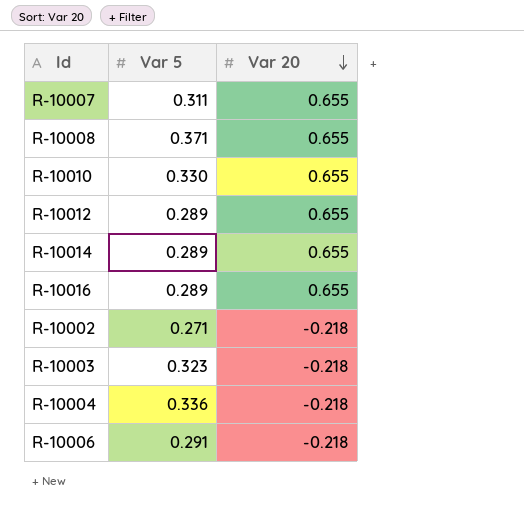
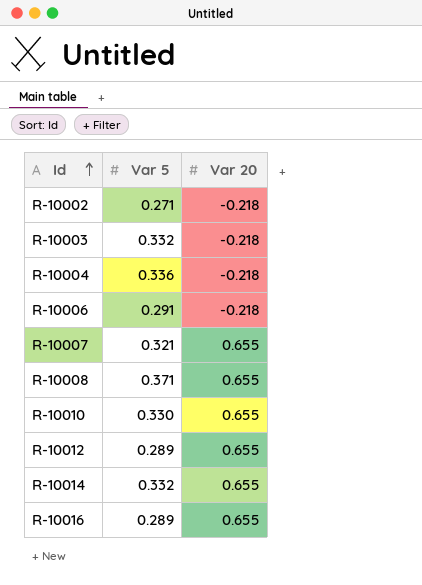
row order: Var 20 descending -> Id ascending
R-10003 | Var 5: 0.323 -> 0.332
R-10007 | Var 5: 0.311 -> 0.321
R-10014 | Var 5: 0.289 -> 0.332

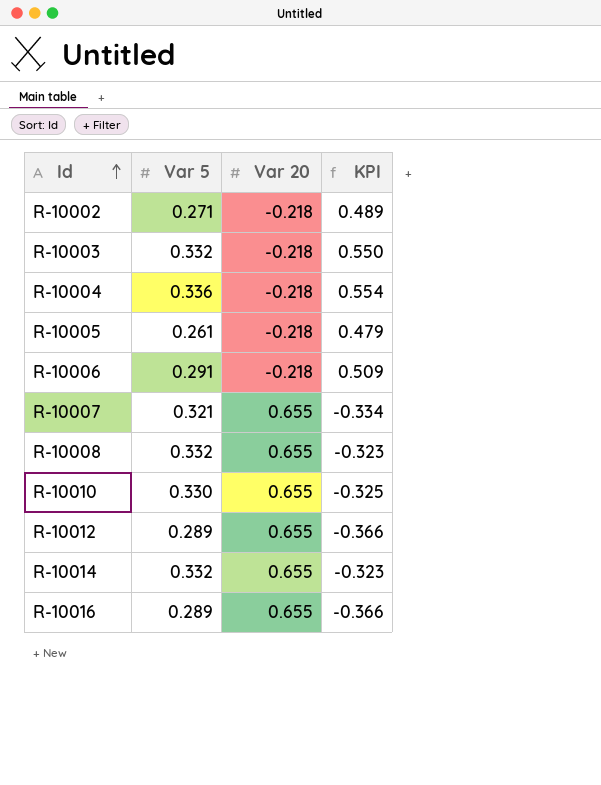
column KPI | formula: none -> [Var 5] - [Var 20]
row R-10005: none -> 0.261 | -0.218 | 0.479
R-10008 | Var 5: 0.371 -> 0.332

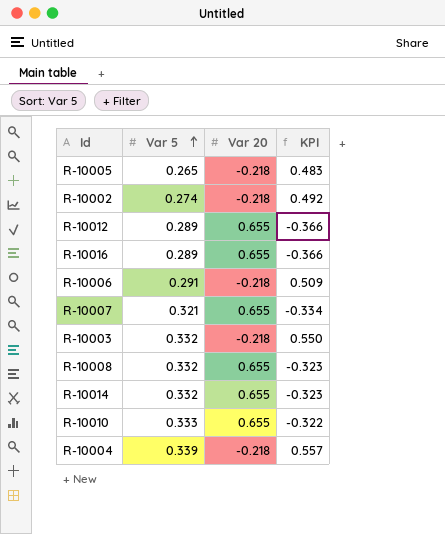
row order: Id ascending -> Var 5 ascending
R-10005 | Var 5: 0.261 -> 0.265
R-10005 | KPI: 0.479 -> 0.483
R-10002 | Var 5: 0.271 -> 0.274
R-10002 | KPI: 0.489 -> 0.492
R-10010 | Var 5: 0.330 -> 0.333
R-10010 | KPI: -0.325 -> -0.322
R-10004 | Var 5: 0.336 -> 0.339
R-10004 | KPI: 0.554 -> 0.557

